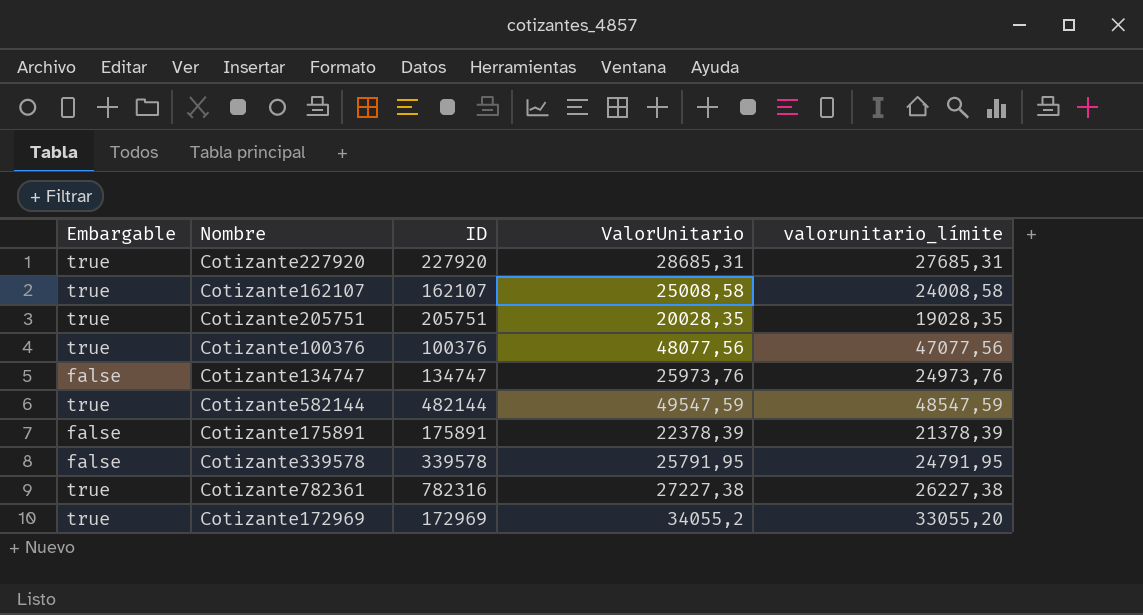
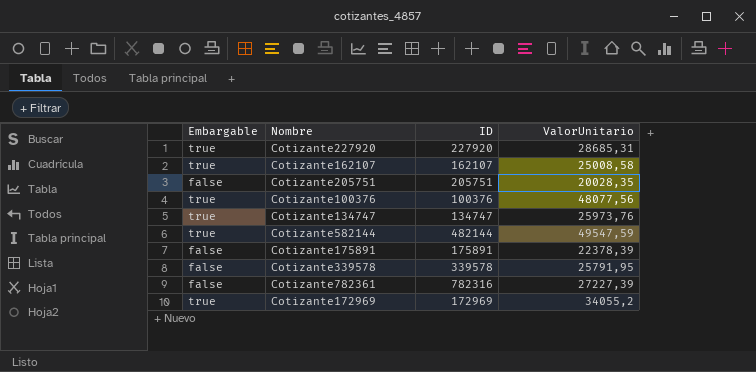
column valorunitario_límite | formula: [ValorUnitario] - 1000 -> none
Cotizante205751 | Embargable: true -> false
Cotizante134747 | Embargable: false -> true
Cotizante782361 | Embargable: true -> false
Cotizante782361 | ValorUnitario: 27227,38 -> 27227,39

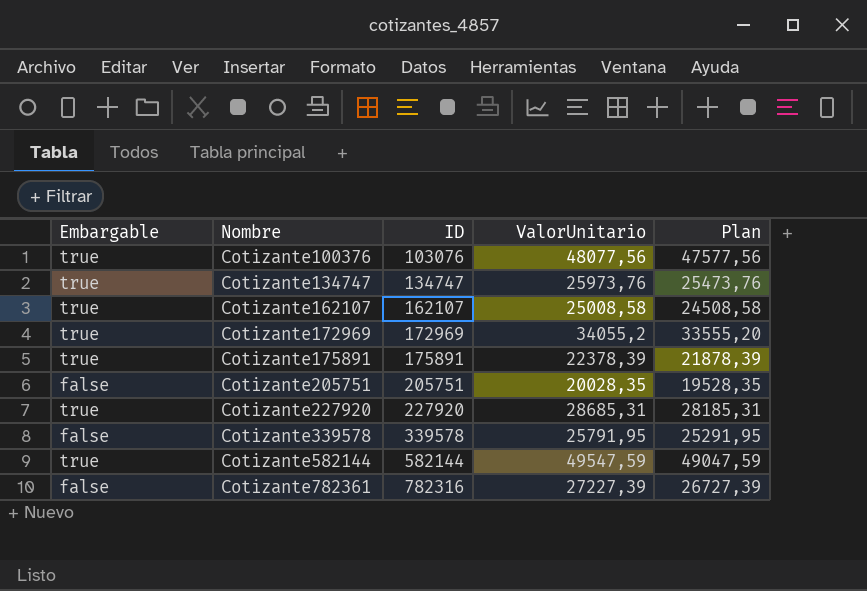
row order: none -> Nombre ascending
column Plan | formula: none -> [ValorUnitario] - 500
Cotizante100376 | ID: 100376 -> 103076
Cotizante175891 | Embargable: false -> true
Cotizante582144 | ID: 482144 -> 582144

